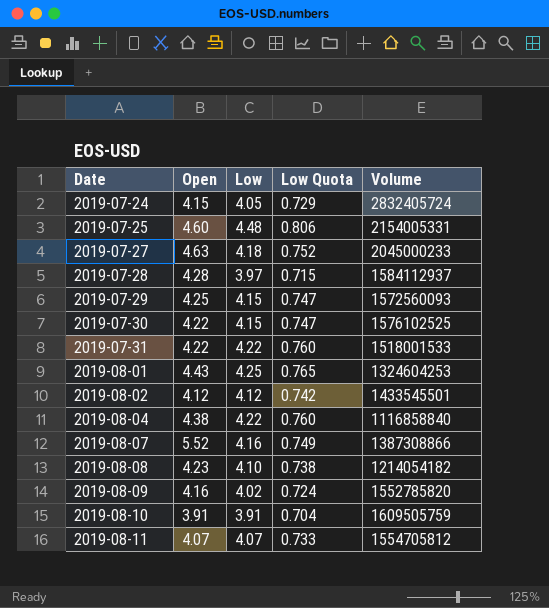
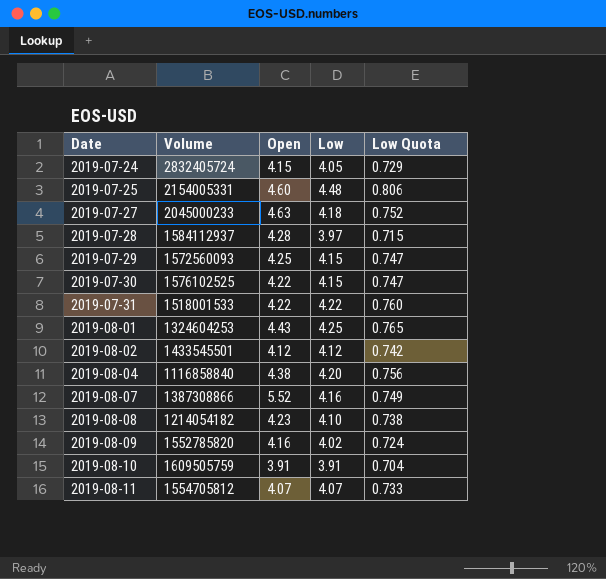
column Volume | position: 5 -> 2
2019-08-04 | Low: 4.22 -> 4.20
2019-08-04 | Low Quota: 0.760 -> 0.756

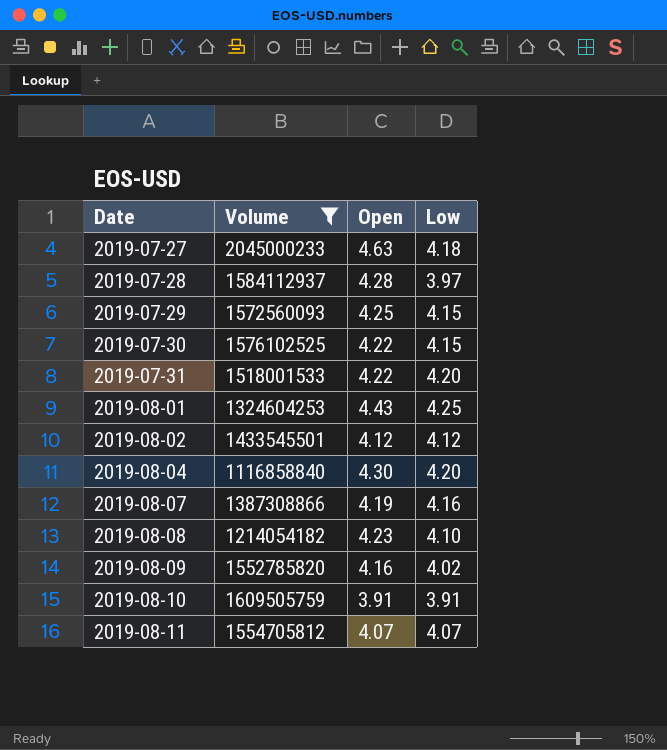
filter: none -> Volume <= 2045000233
column Low Quota | formula: [Low] * 0.18 -> none
2019-07-31 | Low: 4.22 -> 4.20
2019-08-04 | Open: 4.38 -> 4.30
2019-08-07 | Open: 5.52 -> 4.19

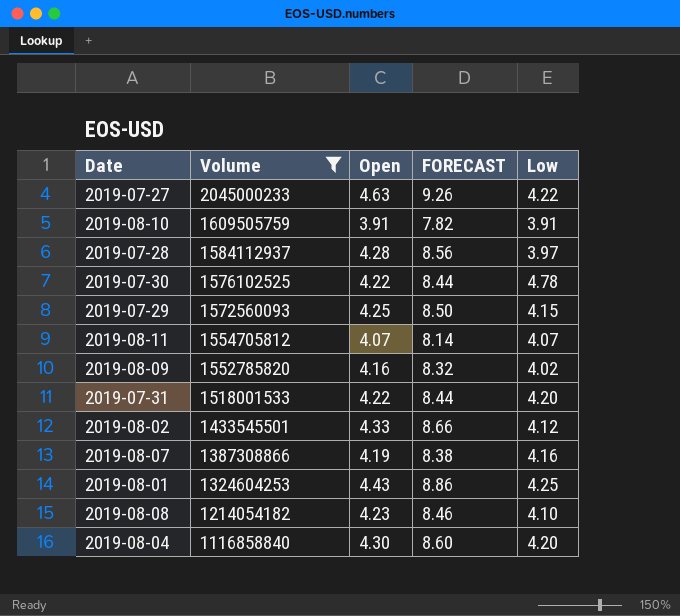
row order: Date ascending -> Volume descending
column FORECAST | formula: none -> [Open] * 2
2019-07-27 | Low: 4.18 -> 4.22
2019-07-30 | Low: 4.15 -> 4.78
2019-08-02 | Open: 4.12 -> 4.33

